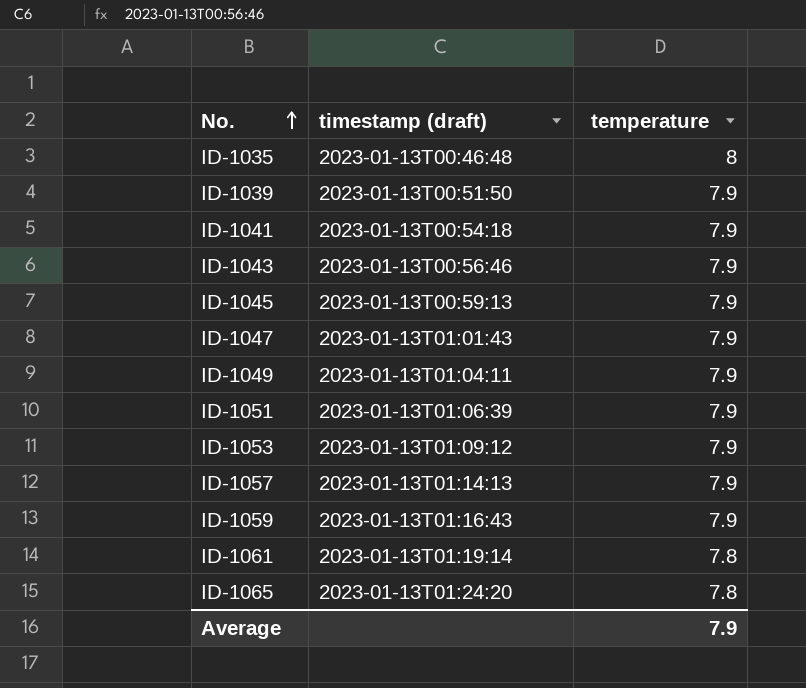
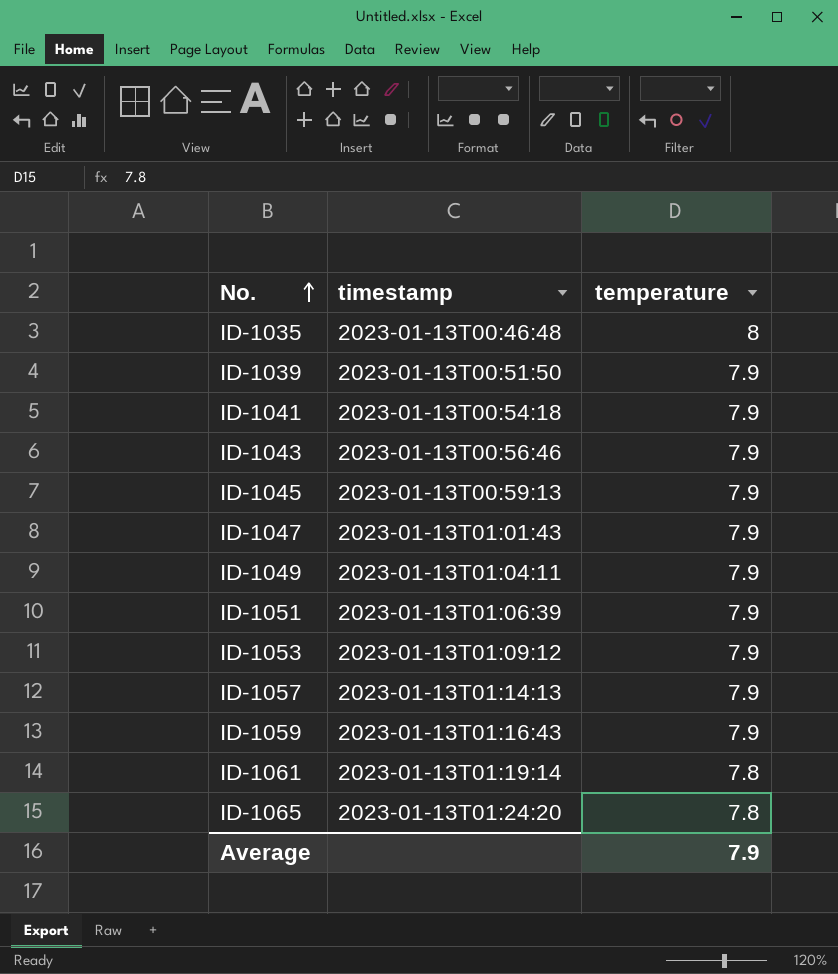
column name: timestamp (draft) -> timestamp

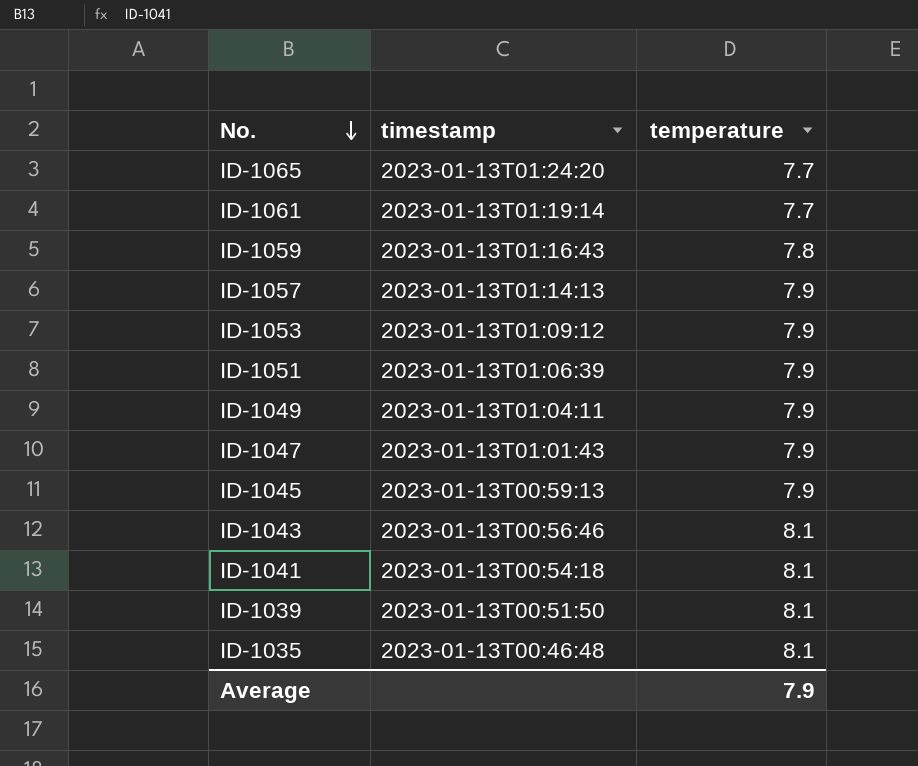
row order: No. ascending -> No. descending
ID-1065 | temperature: 7.8 -> 7.7
ID-1061 | temperature: 7.8 -> 7.7
ID-1059 | temperature: 7.9 -> 7.8
ID-1043 | temperature: 7.9 -> 8.1
ID-1041 | temperature: 7.9 -> 8.1
ID-1039 | temperature: 7.9 -> 8.1
ID-1035 | temperature: 8 -> 8.1

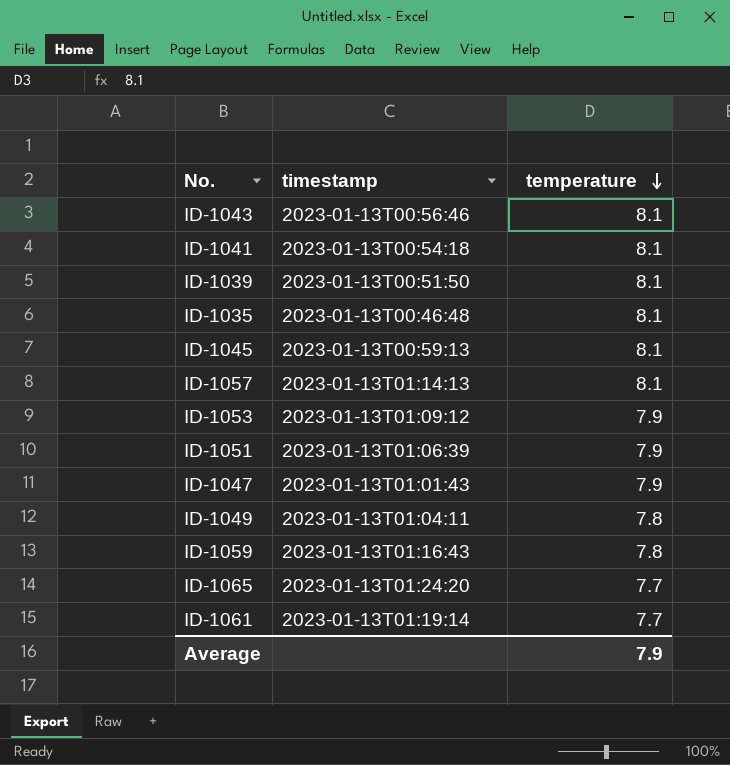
row order: No. descending -> temperature descending
ID-1045 | temperature: 7.9 -> 8.1
ID-1057 | temperature: 7.9 -> 8.1
ID-1049 | temperature: 7.9 -> 7.8

